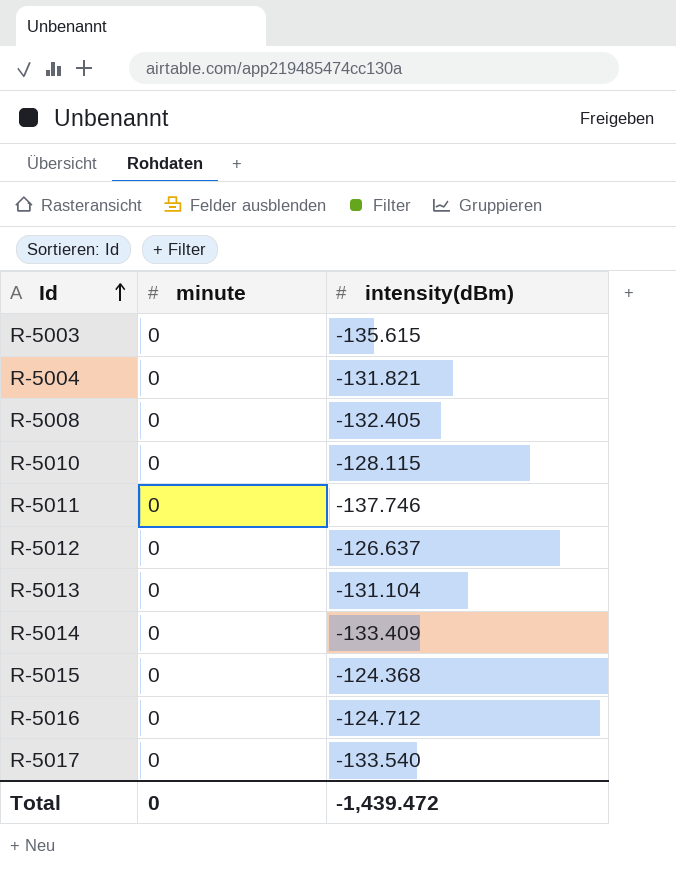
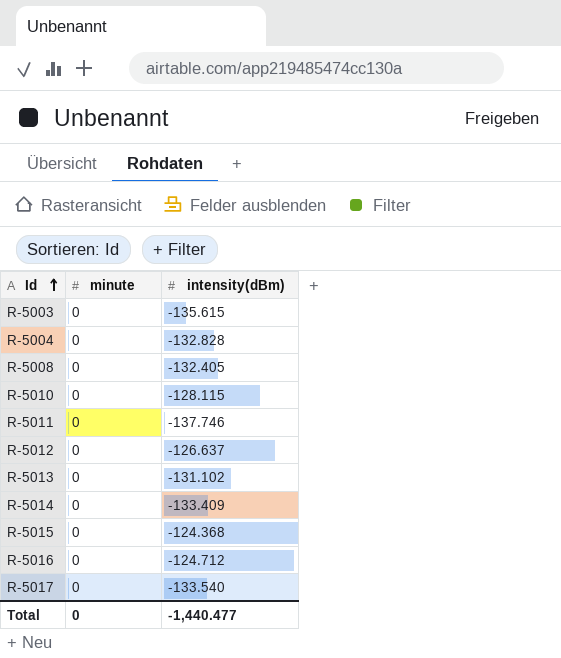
R-5004 | intensity(dBm): -131.821 -> -132.828
R-5013 | intensity(dBm): -131.104 -> -131.102
Total | intensity(dBm): -1,439.472 -> -1,440.477

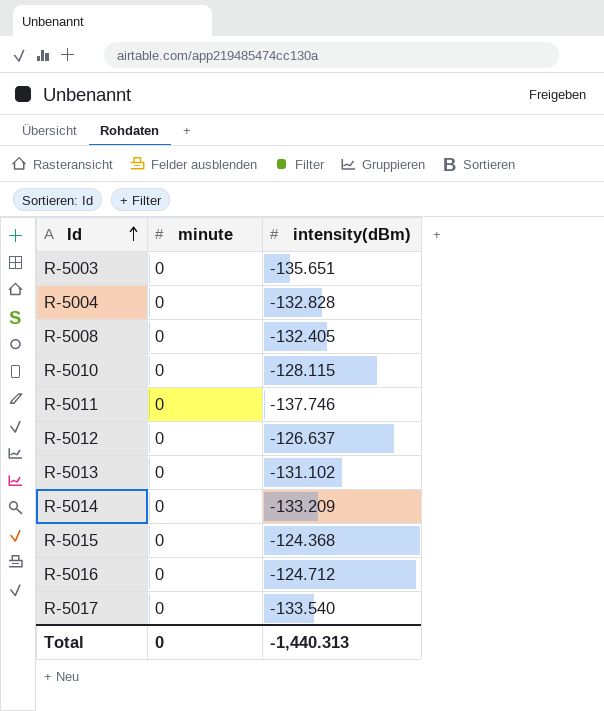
R-5003 | intensity(dBm): -135.615 -> -135.651
R-5014 | intensity(dBm): -133.409 -> -133.209
Total | intensity(dBm): -1,440.477 -> -1,440.313

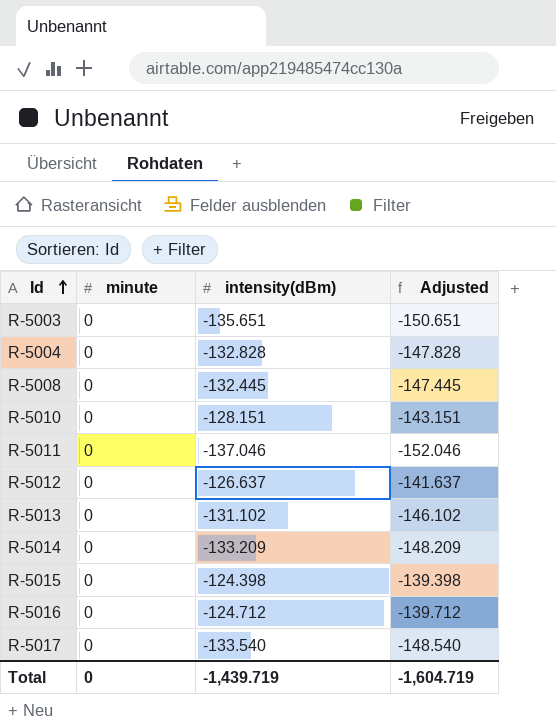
column Adjusted | formula: none -> [intensity(dBm)] - 15
R-5008 | intensity(dBm): -132.405 -> -132.445
R-5010 | intensity(dBm): -128.115 -> -128.151
R-5011 | intensity(dBm): -137.746 -> -137.046
R-5015 | intensity(dBm): -124.368 -> -124.398
Total | intensity(dBm): -1,440.313 -> -1,439.719

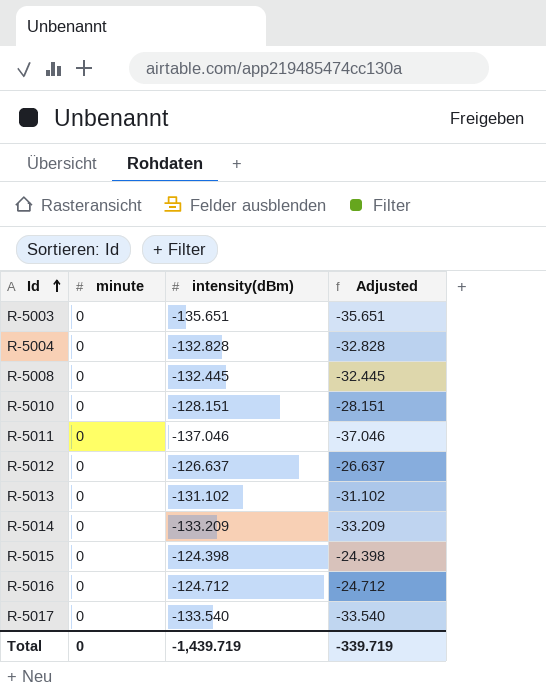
column Adjusted | formula: [intensity(dBm)] - 15 -> [intensity(dBm)] + 100
Total | Adjusted: -1,604.719 -> -339.719

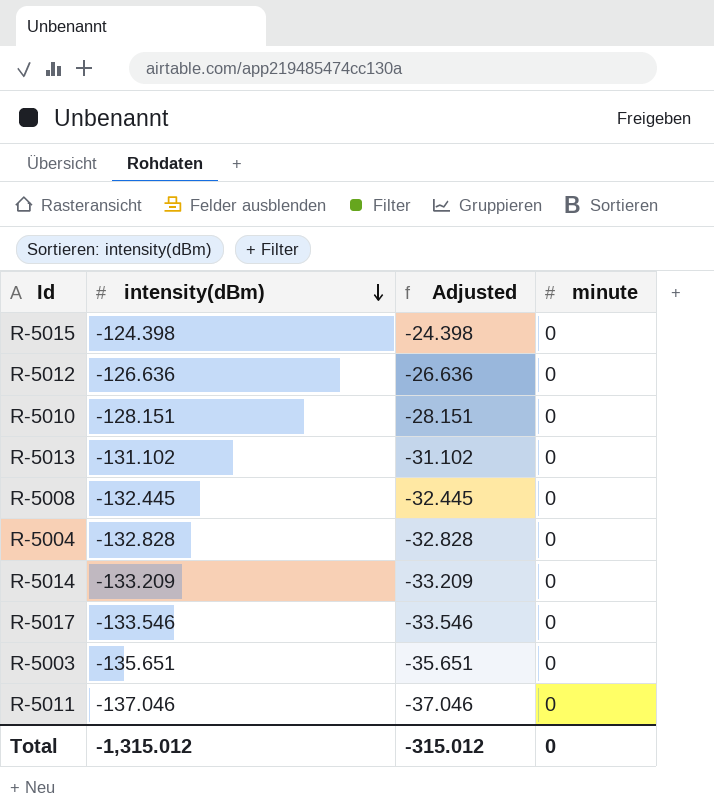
row order: Id ascending -> intensity(dBm) descending
column minute | position: 2 -> 4
row R-5016: 0 | -124.712 | -24.712 -> none
R-5012 | intensity(dBm): -126.637 -> -126.636
R-5012 | Adjusted: -26.637 -> -26.636
R-5017 | intensity(dBm): -133.540 -> -133.546
R-5017 | Adjusted: -33.540 -> -33.546
Total | intensity(dBm): -1,439.719 -> -1,315.012
Total | Adjusted: -339.719 -> -315.012

